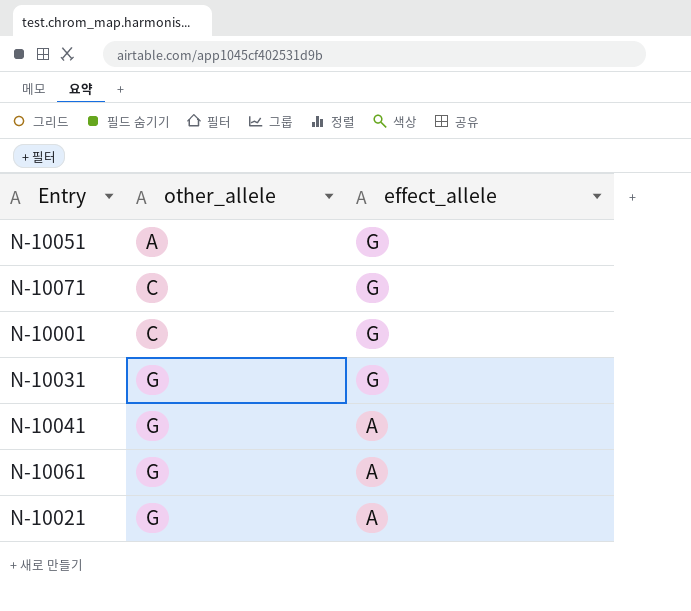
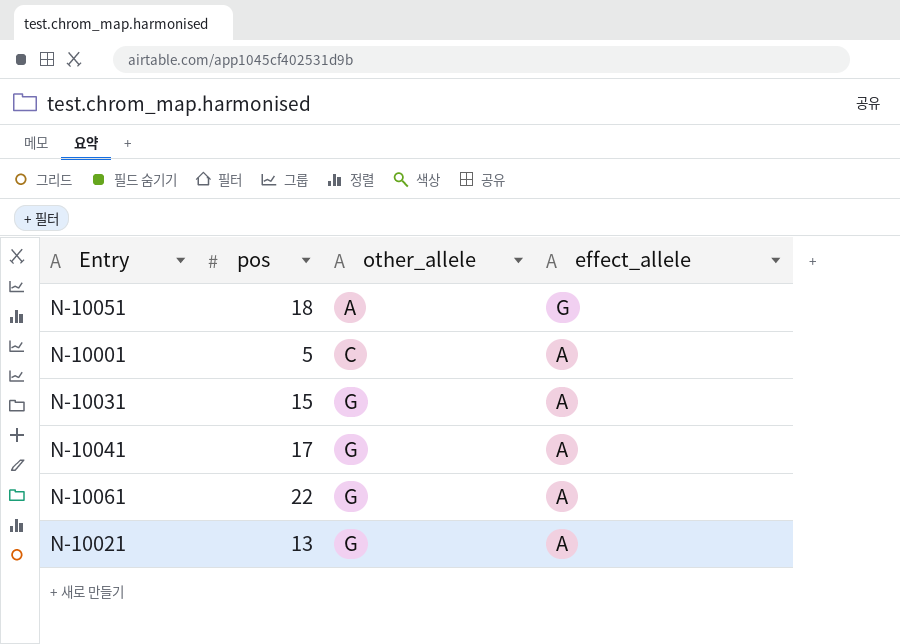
column pos | position: none -> 2
row N-10071: C | G -> none
N-10001 | effect_allele: G -> A
N-10031 | effect_allele: G -> A

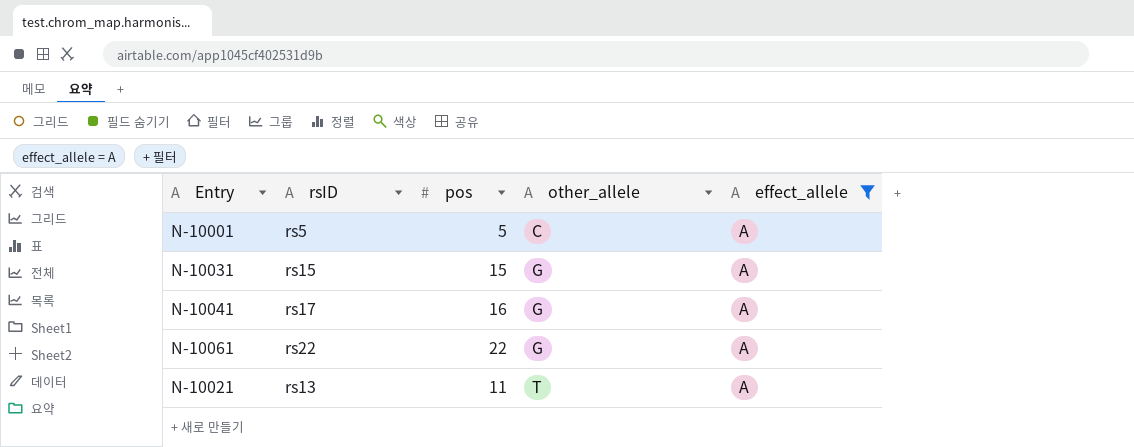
filter: none -> effect_allele = A
column rsID | position: none -> 2
N-10041 | pos: 17 -> 16
N-10021 | pos: 13 -> 11
N-10021 | other_allele: G -> T

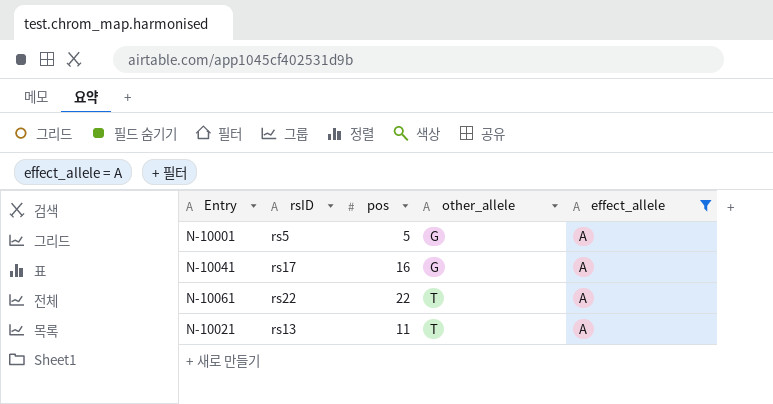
row N-10031: rs15 | 15 | G | A -> none
N-10001 | other_allele: C -> G
N-10061 | other_allele: G -> T

